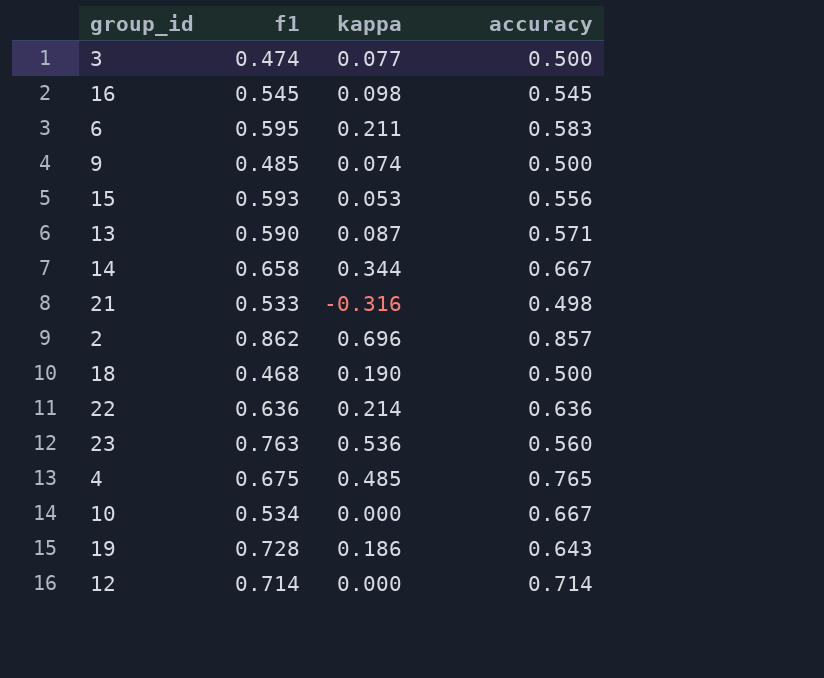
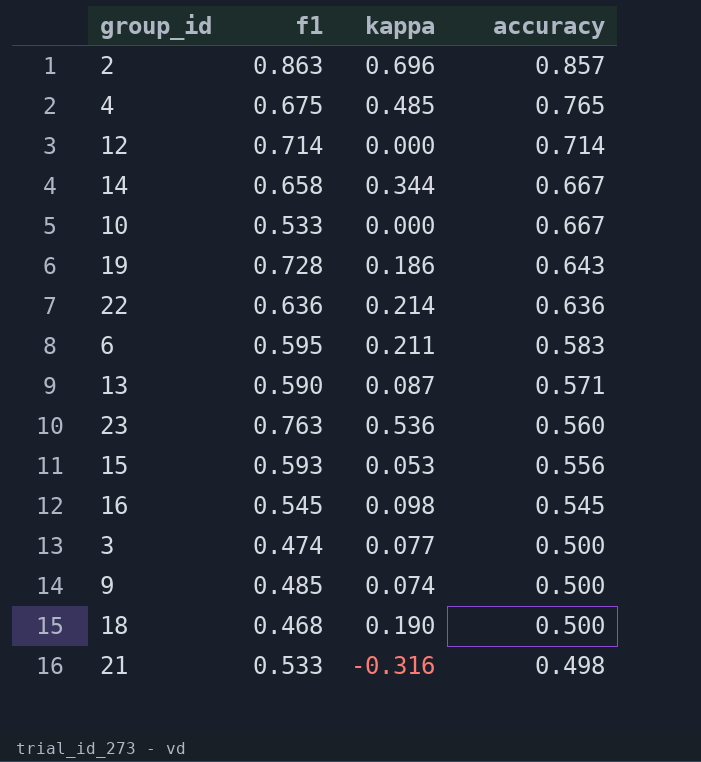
row order: none -> accuracy descending
2 | f1: 0.862 -> 0.863
10 | f1: 0.534 -> 0.533

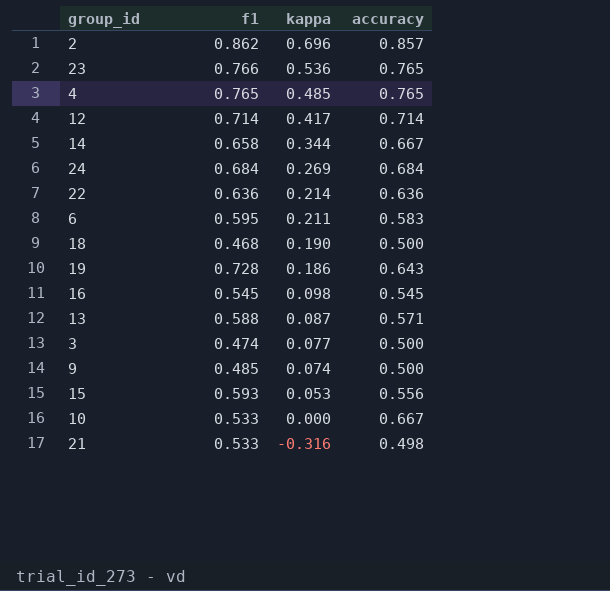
row order: accuracy descending -> kappa descending
2 | f1: 0.863 -> 0.862
23 | f1: 0.763 -> 0.766
23 | accuracy: 0.560 -> 0.765
4 | f1: 0.675 -> 0.765
12 | kappa: 0.000 -> 0.417
row 24: none -> 0.684 | 0.269 | 0.684
13 | f1: 0.590 -> 0.588

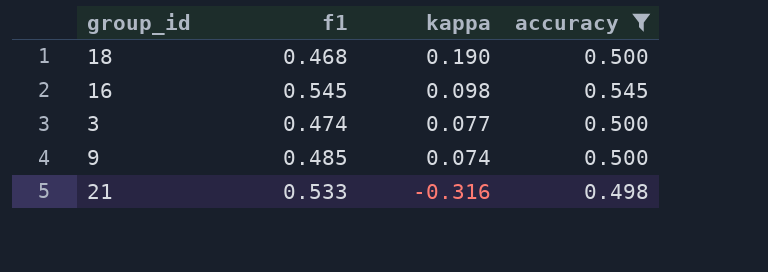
filter: none -> accuracy <= 0.545

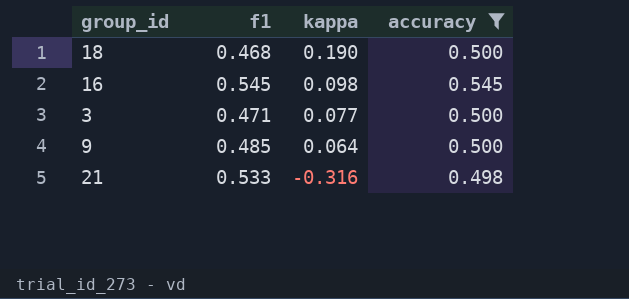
3 | f1: 0.474 -> 0.471
9 | kappa: 0.074 -> 0.064

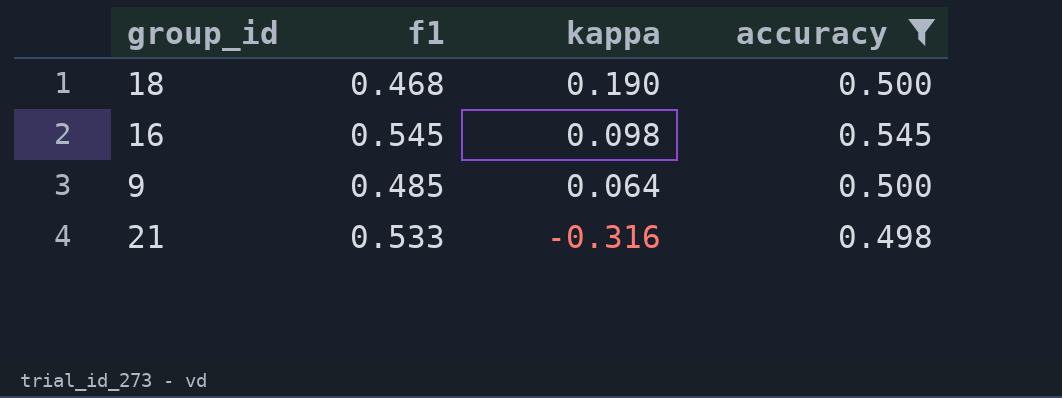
row 3: 0.471 | 0.077 | 0.500 -> none

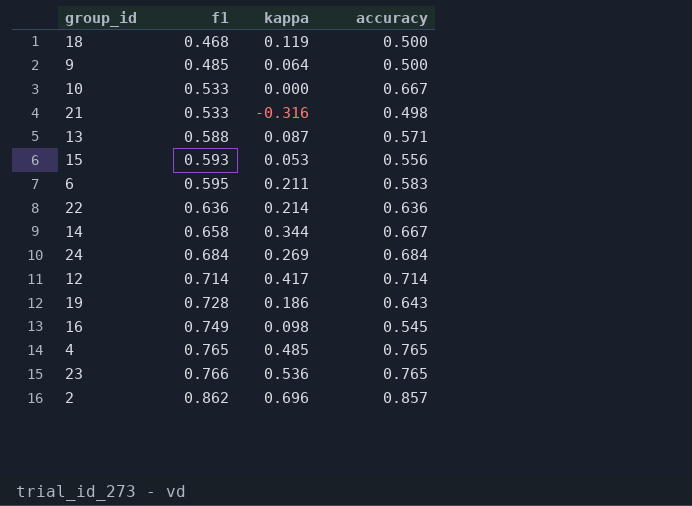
filter: accuracy <= 0.545 -> none
row order: kappa descending -> f1 ascending
18 | kappa: 0.190 -> 0.119
16 | f1: 0.545 -> 0.749

